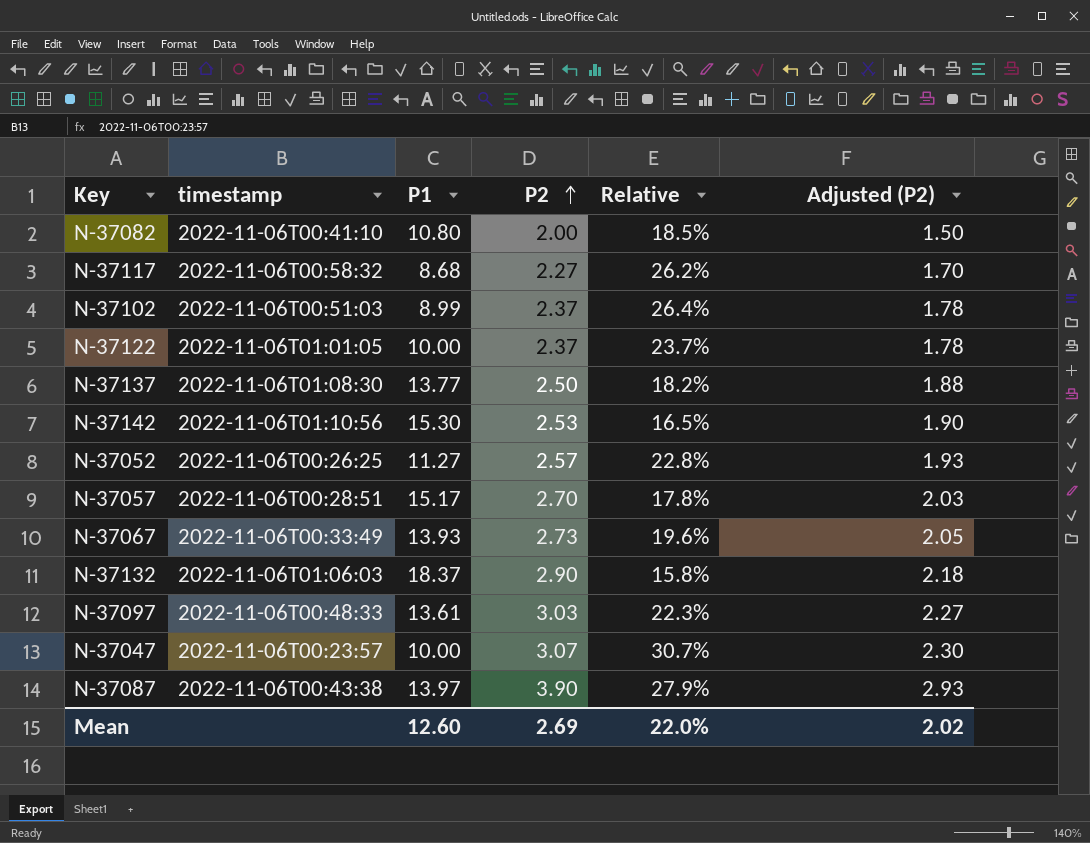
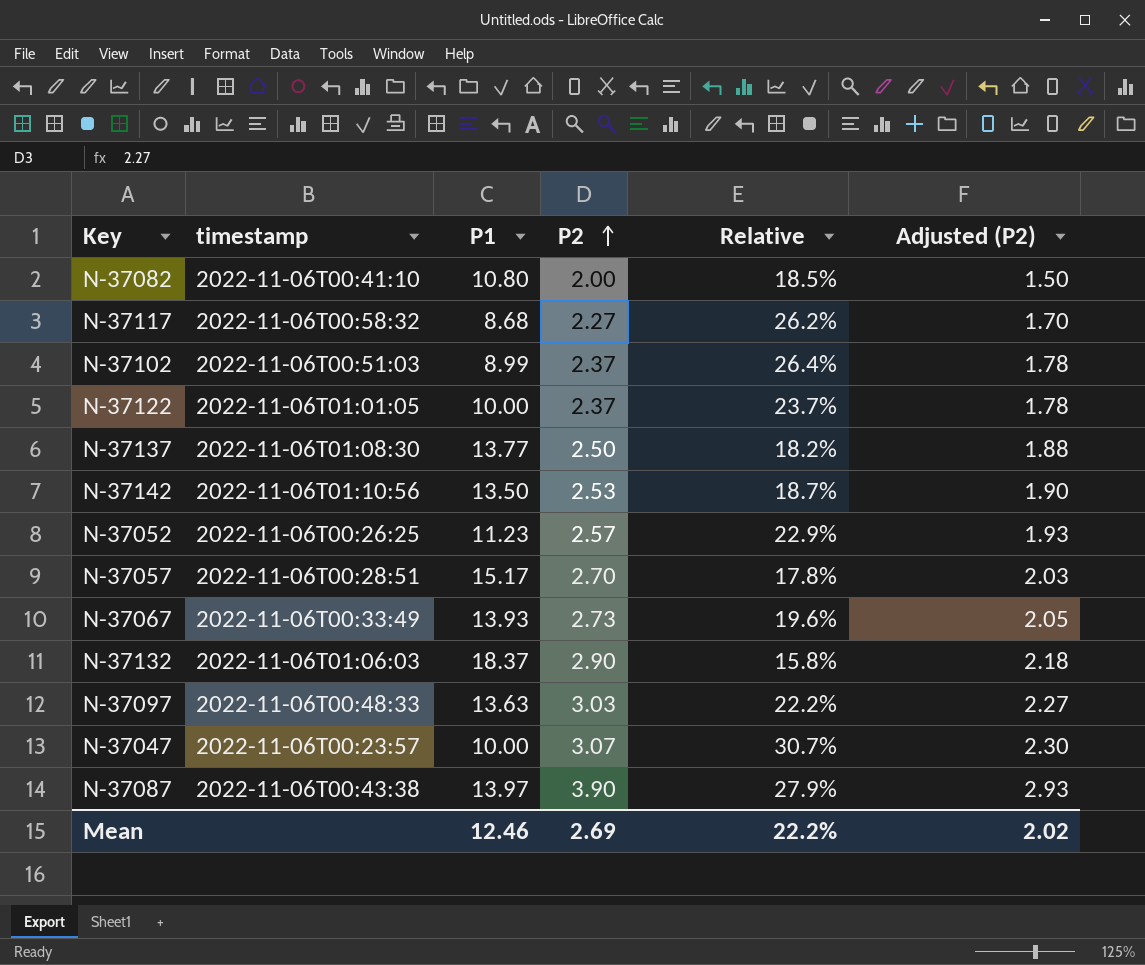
N-37142 | P1: 15.30 -> 13.50
N-37142 | Relative: 16.5% -> 18.7%
N-37052 | P1: 11.27 -> 11.23
N-37052 | Relative: 22.8% -> 22.9%
N-37097 | P1: 13.61 -> 13.63
N-37097 | Relative: 22.3% -> 22.2%
Mean | P1: 12.60 -> 12.46
Mean | Relative: 22.0% -> 22.2%

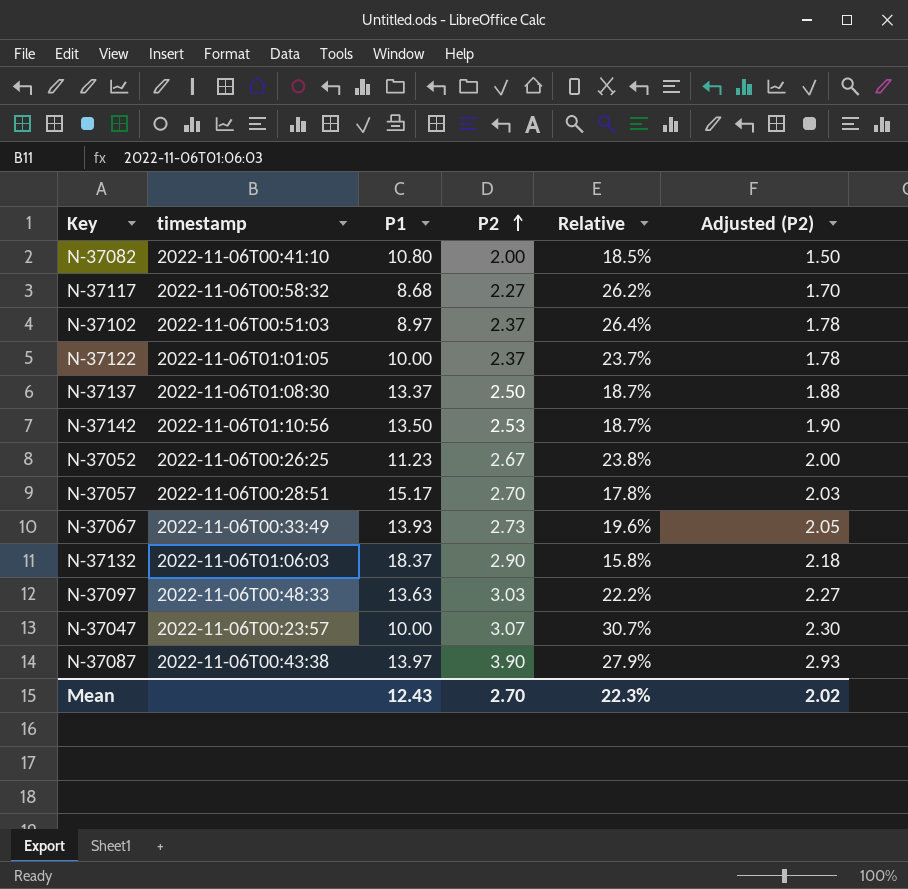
N-37102 | P1: 8.99 -> 8.97
N-37137 | P1: 13.77 -> 13.37
N-37137 | Relative: 18.2% -> 18.7%
N-37052 | P2: 2.57 -> 2.67
N-37052 | Relative: 22.9% -> 23.8%
N-37052 | Adjusted (P2): 1.93 -> 2.00
Mean | P1: 12.46 -> 12.43
Mean | P2: 2.69 -> 2.70
Mean | Relative: 22.2% -> 22.3%

